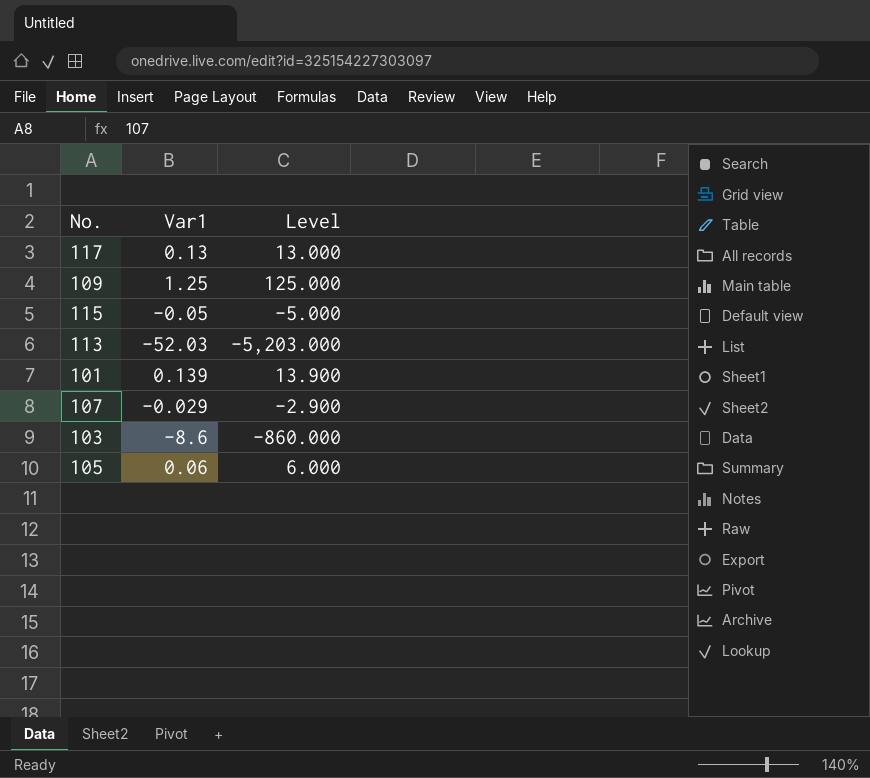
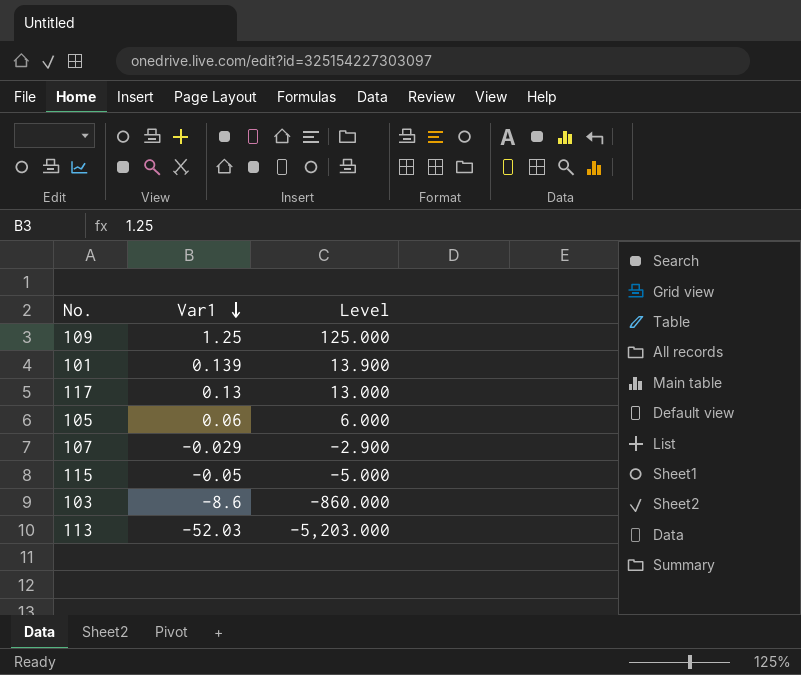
row order: none -> Var1 descending

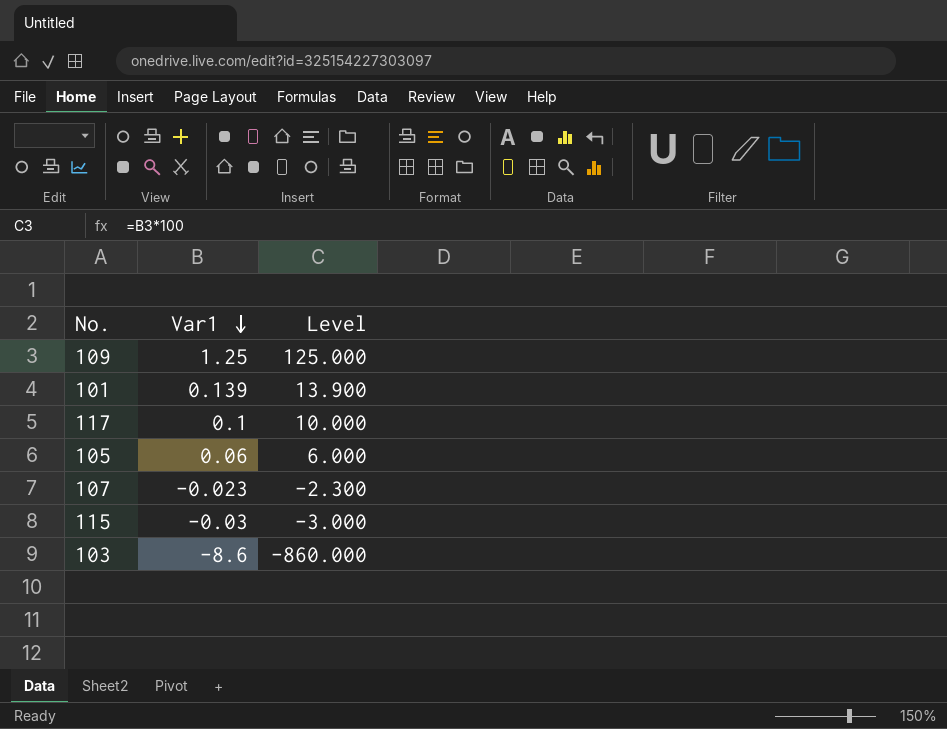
row 113: -52.03 | -5,203.000 -> none
117 | Var1: 0.13 -> 0.1
117 | Level: 13.000 -> 10.000
107 | Var1: -0.029 -> -0.023
107 | Level: -2.900 -> -2.300
115 | Var1: -0.05 -> -0.03
115 | Level: -5.000 -> -3.000

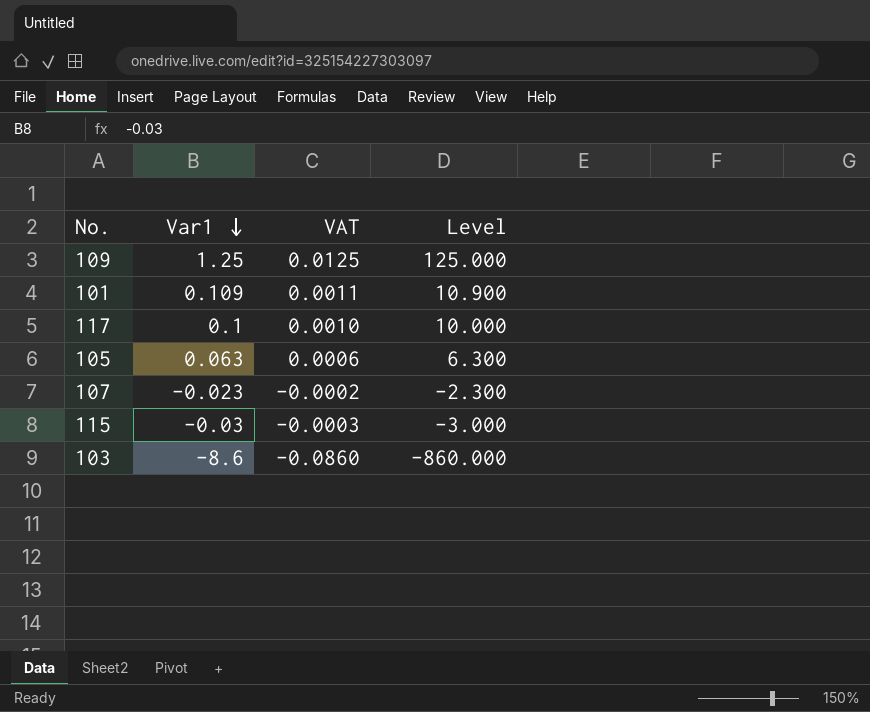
column VAT | formula: none -> [Var1] * 0.01
101 | Var1: 0.139 -> 0.109
101 | Level: 13.900 -> 10.900
105 | Var1: 0.06 -> 0.063
105 | Level: 6.000 -> 6.300

